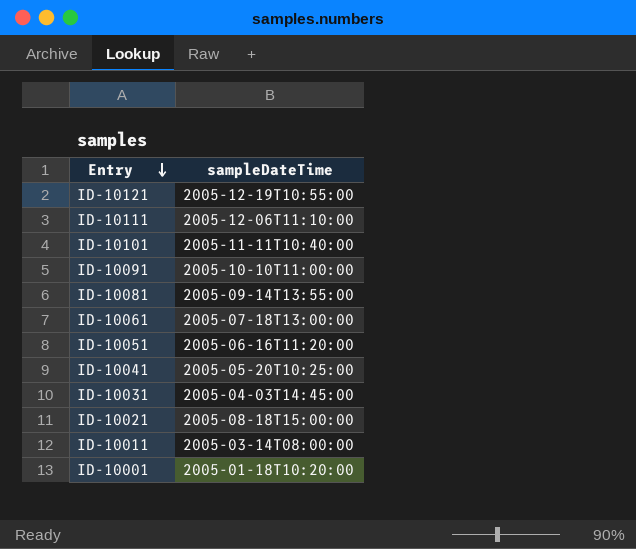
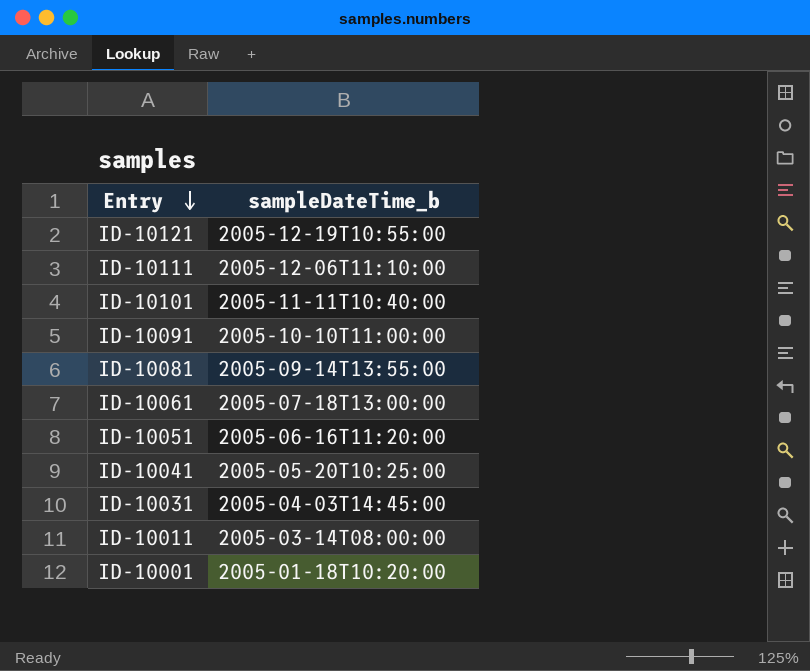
column name: sampleDateTime -> sampleDateTime_b
row ID-10021: 2005-08-18T15:00:00 -> none

